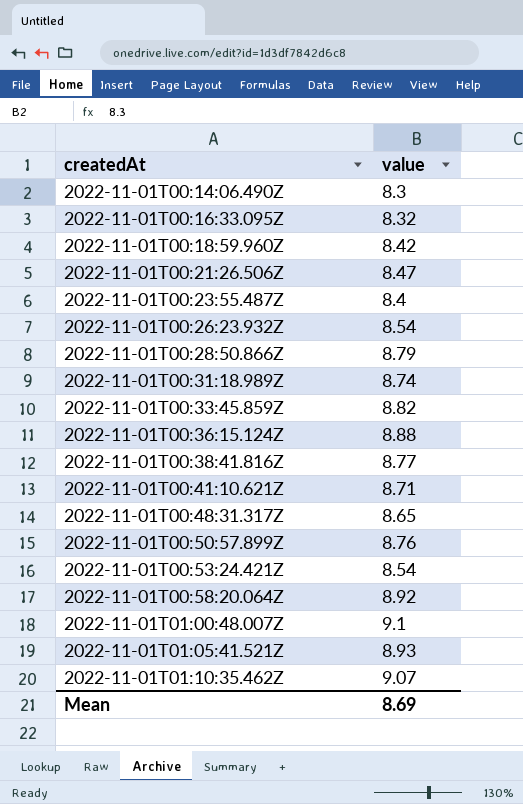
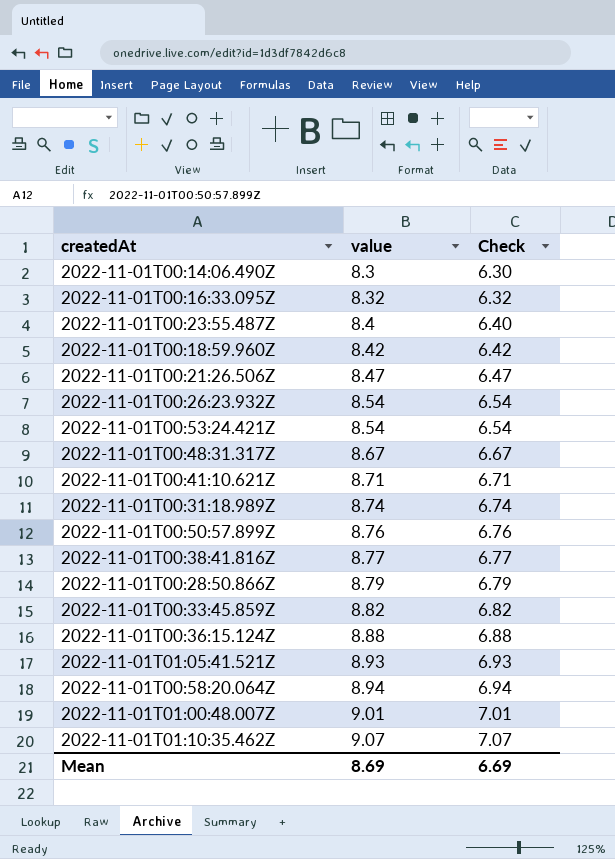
row order: createdAt ascending -> value ascending
column Check | formula: none -> [value] - 2
2022-11-01T00:48:31.317Z | value: 8.65 -> 8.67
2022-11-01T00:58:20.064Z | value: 8.92 -> 8.94
2022-11-01T01:00:48.007Z | value: 9.1 -> 9.01

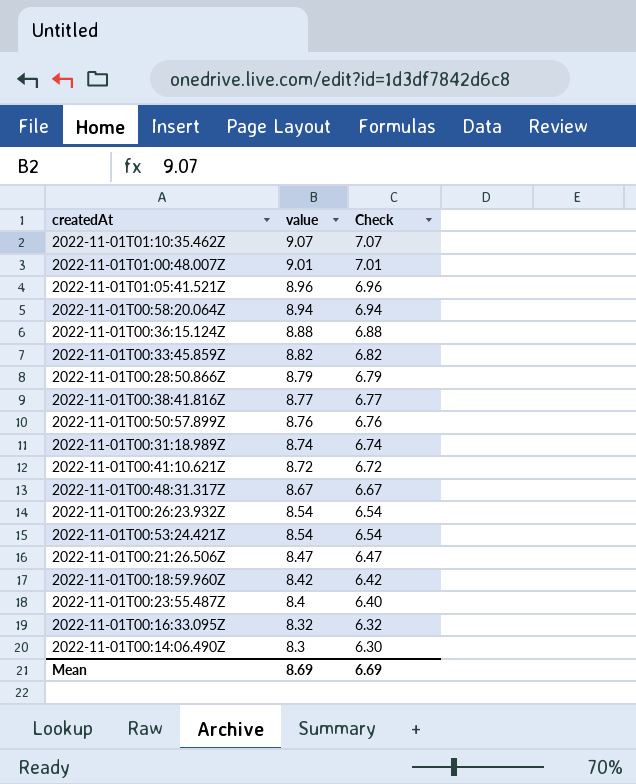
row order: value ascending -> value descending
2022-11-01T01:05:41.521Z | value: 8.93 -> 8.96
2022-11-01T01:05:41.521Z | Check: 6.93 -> 6.96
2022-11-01T00:41:10.621Z | value: 8.71 -> 8.72
2022-11-01T00:41:10.621Z | Check: 6.71 -> 6.72

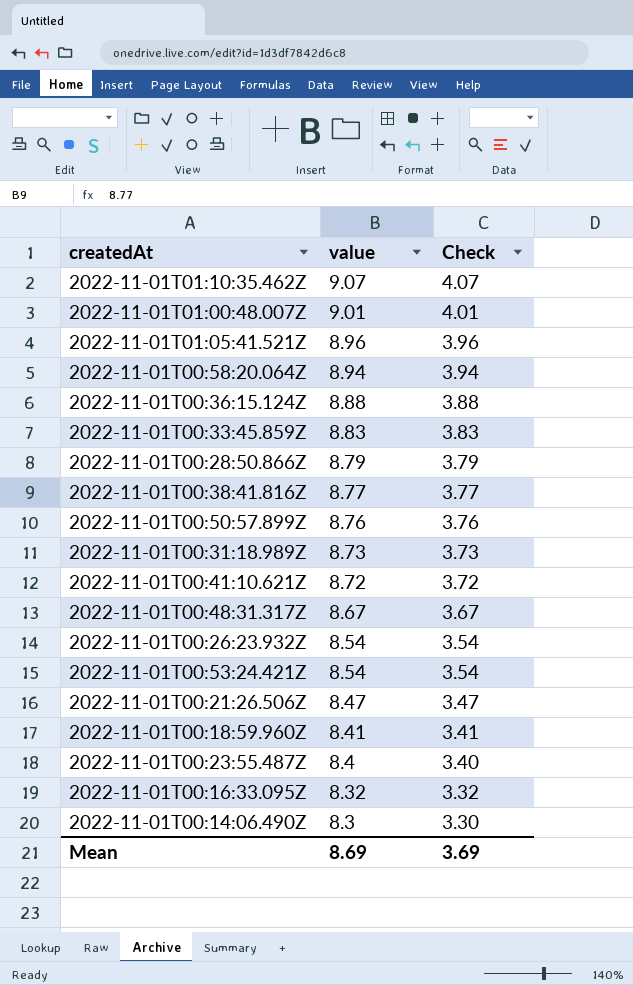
column Check | formula: [value] - 2 -> [value] - 5
2022-11-01T00:33:45.859Z | value: 8.82 -> 8.83
2022-11-01T00:31:18.989Z | value: 8.74 -> 8.73
2022-11-01T00:18:59.960Z | value: 8.42 -> 8.41
Mean | Check: 6.69 -> 3.69

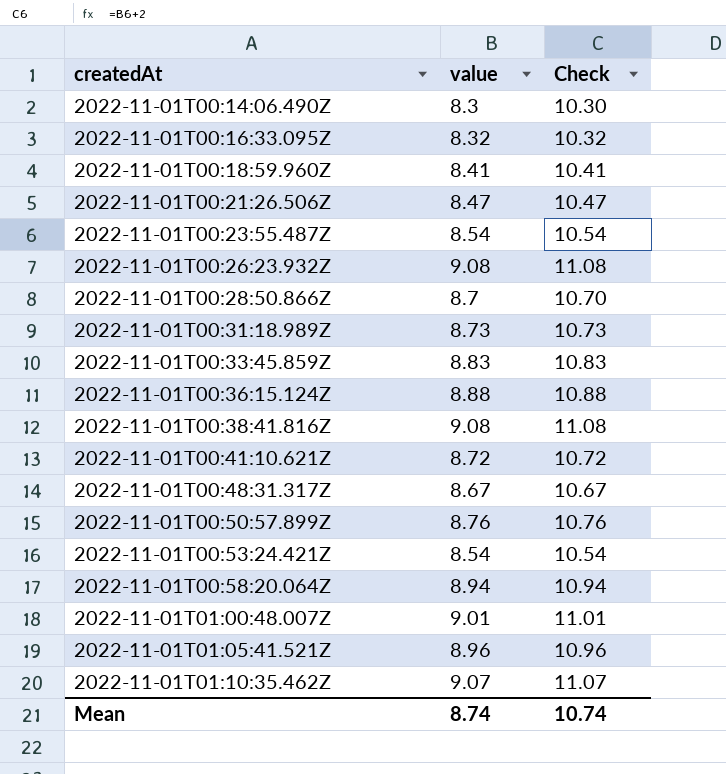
row order: value descending -> createdAt ascending
column Check | formula: [value] - 5 -> [value] + 2
2022-11-01T00:23:55.487Z | value: 8.4 -> 8.54
2022-11-01T00:26:23.932Z | value: 8.54 -> 9.08
2022-11-01T00:28:50.866Z | value: 8.79 -> 8.7
2022-11-01T00:38:41.816Z | value: 8.77 -> 9.08
Mean | value: 8.69 -> 8.74
Mean | Check: 3.69 -> 10.74

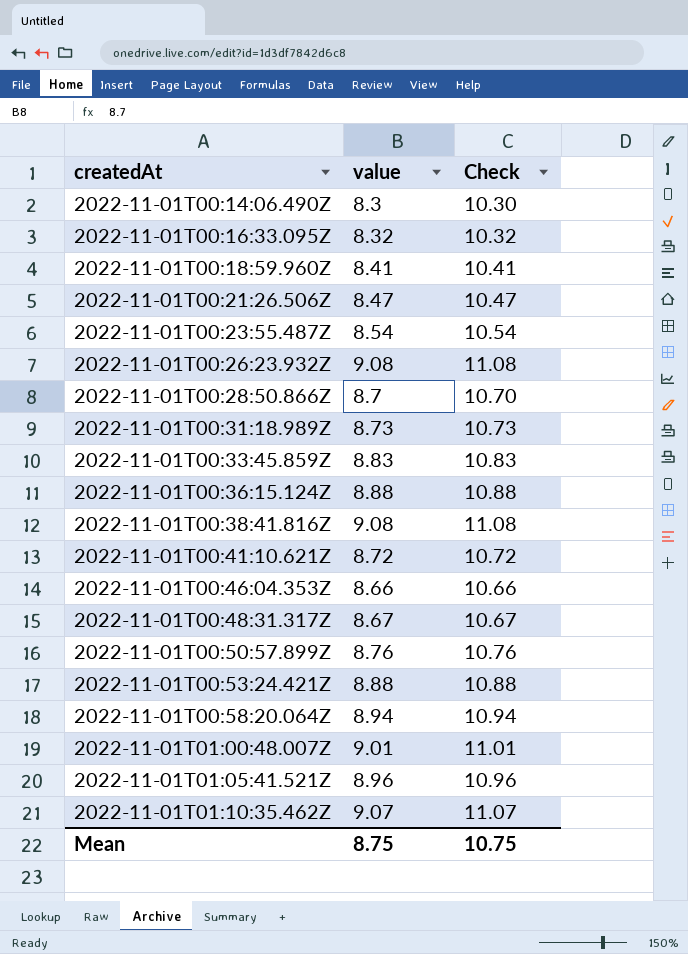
row 2022-11-01T00:46:04.353Z: none -> 8.66 | 10.66
2022-11-01T00:53:24.421Z | value: 8.54 -> 8.88
2022-11-01T00:53:24.421Z | Check: 10.54 -> 10.88
Mean | value: 8.74 -> 8.75
Mean | Check: 10.74 -> 10.75

